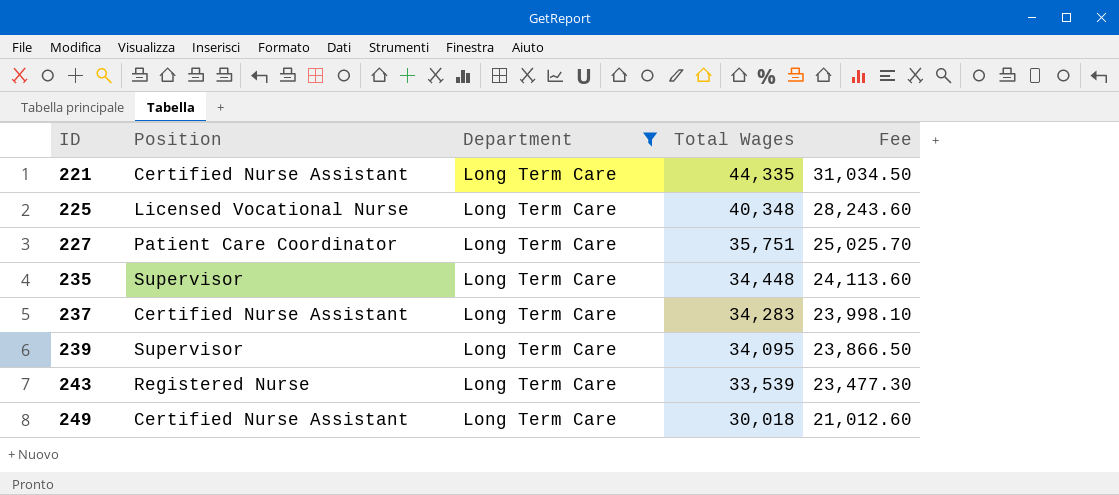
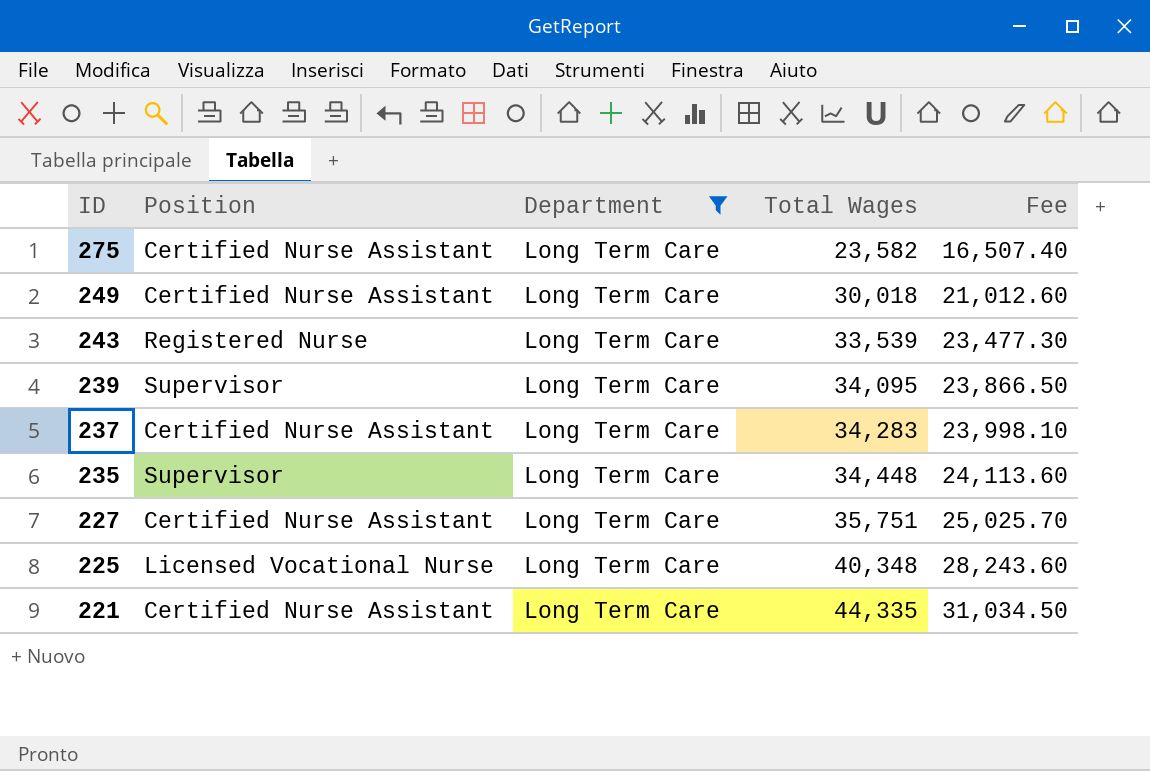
row order: ID ascending -> ID descending
row 275: none -> Certified Nurse Assistant | Long Term Care | 23,582 | 16,507.40
227 | Position: Patient Care Coordinator -> Certified Nurse Assistant

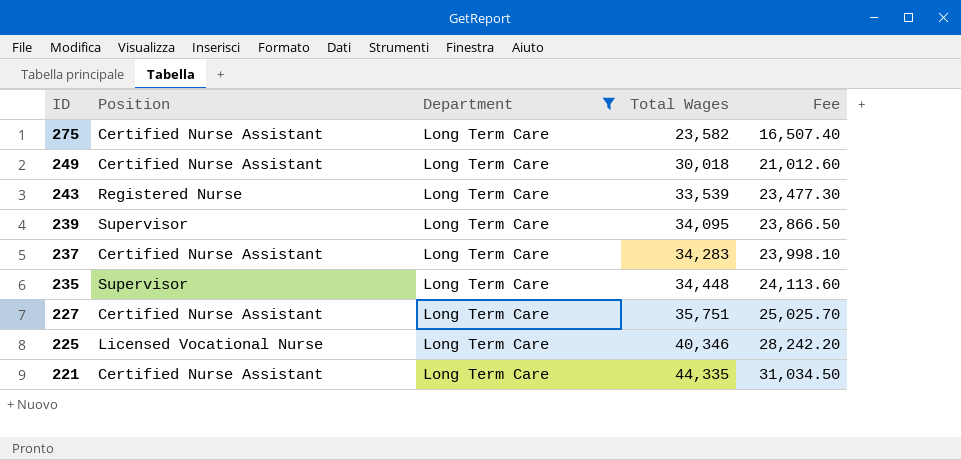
225 | Total Wages: 40,348 -> 40,346
225 | Fee: 28,243.60 -> 28,242.20

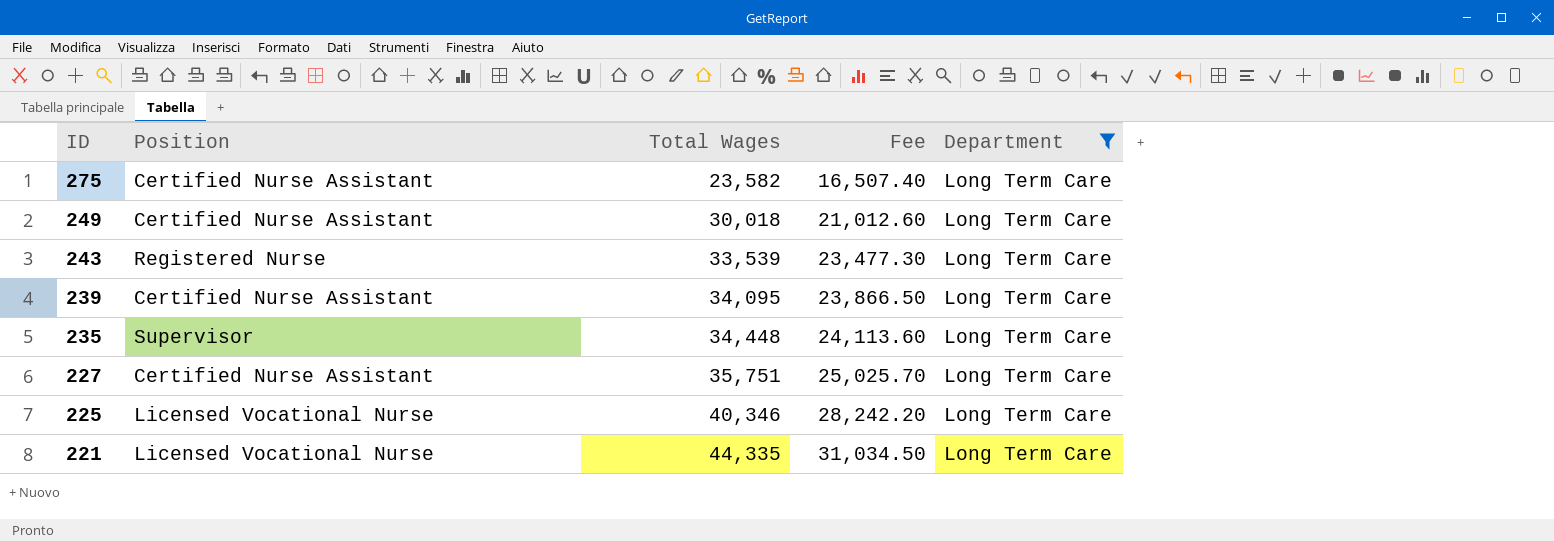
column Department | position: 3 -> 5
row 237: Certified Nurse Assistant | Long Term Care | 34,283 | 23,998.10 -> none
239 | Position: Supervisor -> Certified Nurse Assistant
221 | Position: Certified Nurse Assistant -> Licensed Vocational Nurse

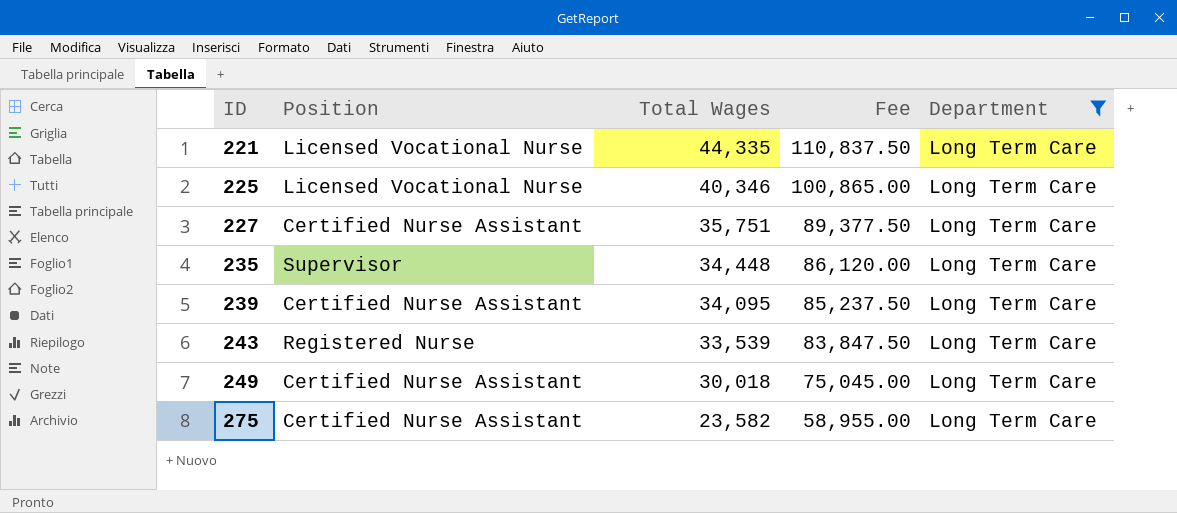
row order: ID descending -> ID ascending
column Fee | formula: [Total Wages] * 0.7 -> [Total Wages] * 2.5

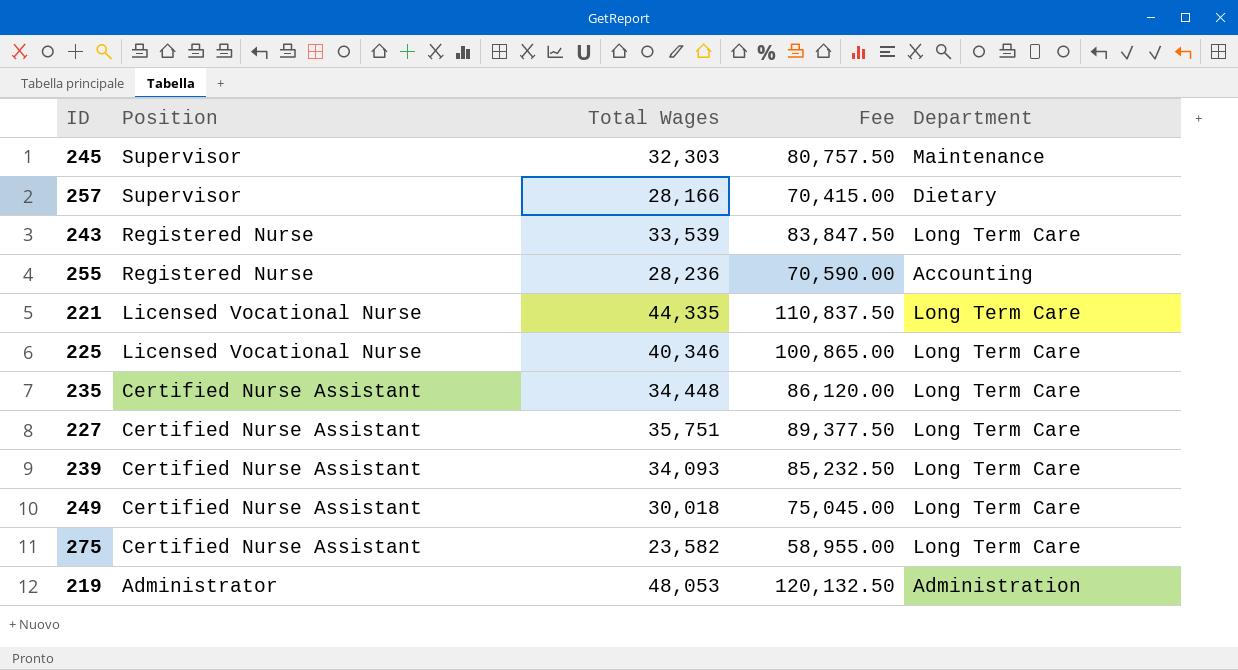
filter: Department = Long Term Care -> none
row order: ID ascending -> Position descending
235 | Position: Supervisor -> Certified Nurse Assistant
239 | Total Wages: 34,095 -> 34,093
239 | Fee: 85,237.50 -> 85,232.50

